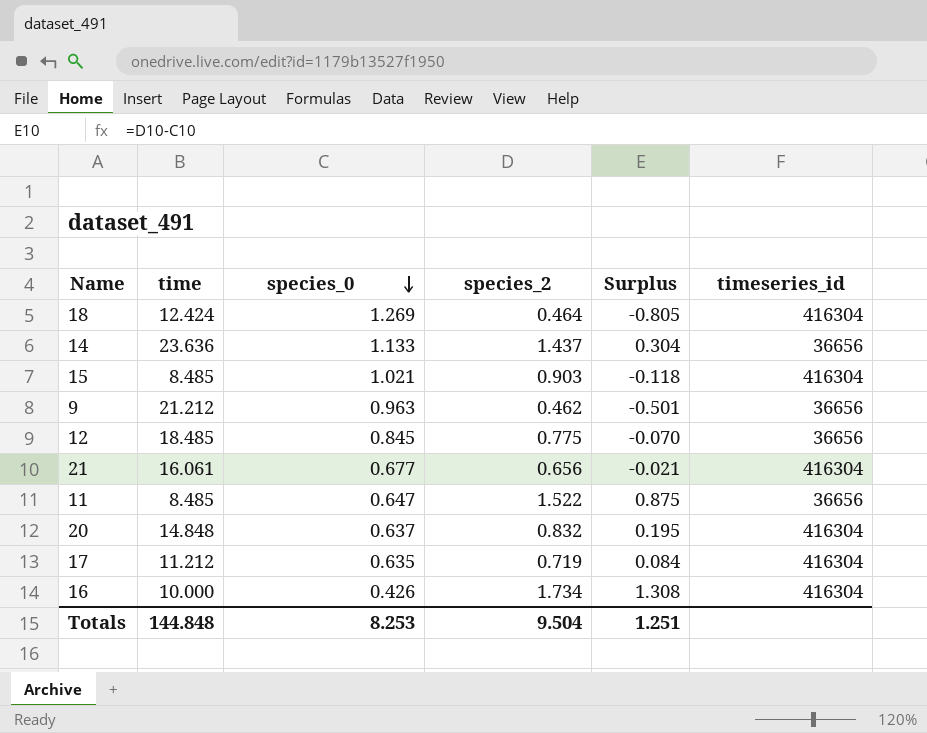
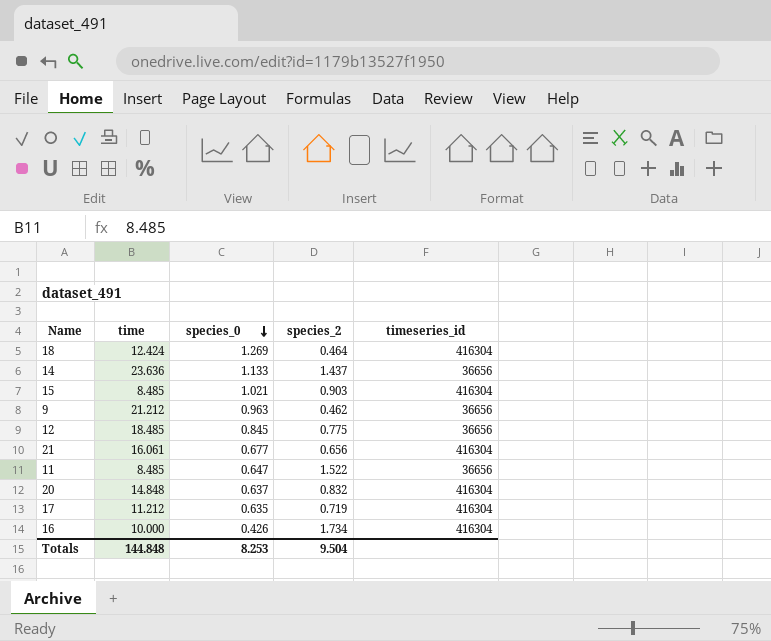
column Surplus | formula: [species_2] - [species_0] -> none

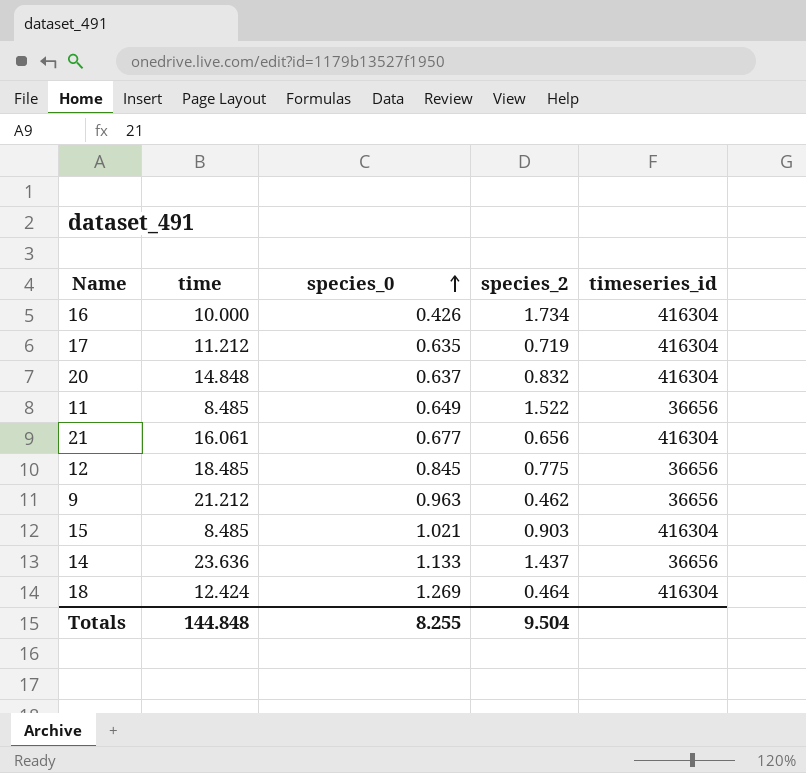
row order: species_0 descending -> species_0 ascending
11 | species_0: 0.647 -> 0.649
Totals | species_0: 8.253 -> 8.255

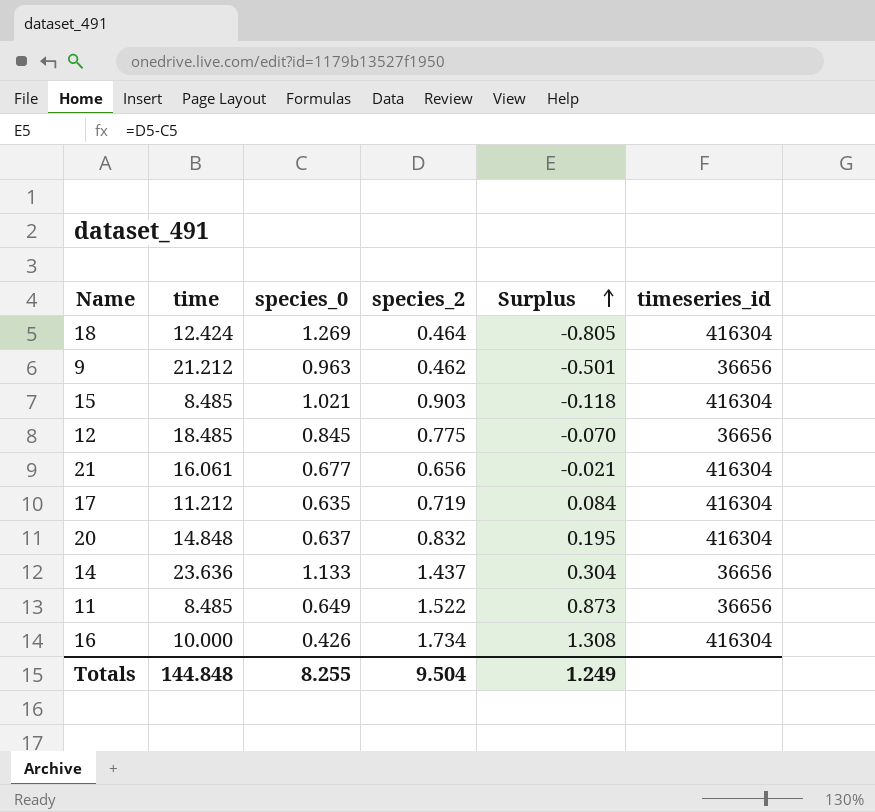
row order: species_0 ascending -> Surplus ascending
column Surplus | formula: none -> [species_2] - [species_0]

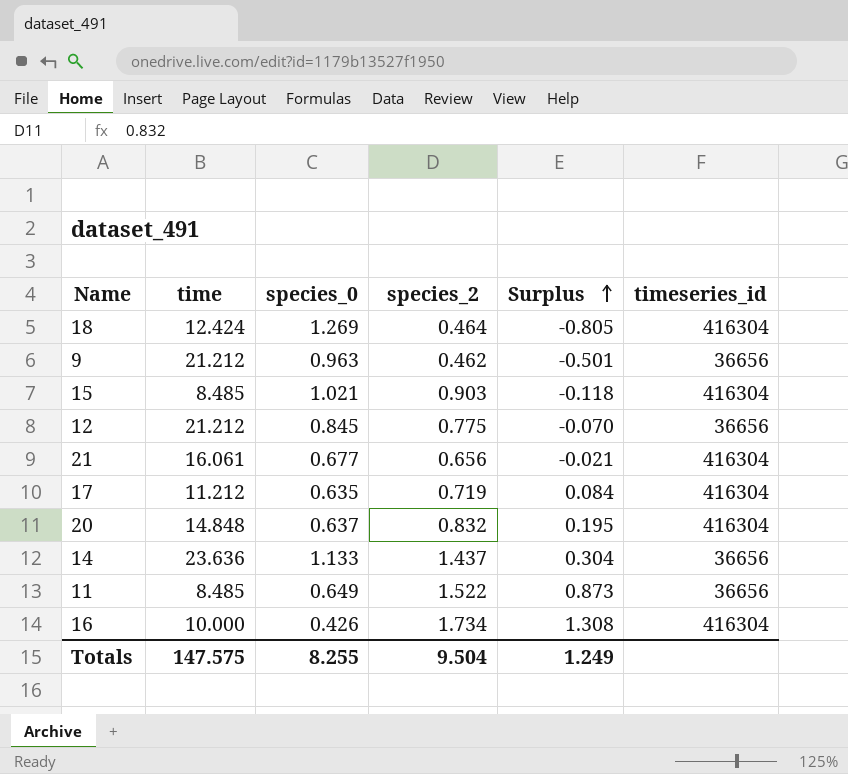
12 | time: 18.485 -> 21.212
Totals | time: 144.848 -> 147.575

